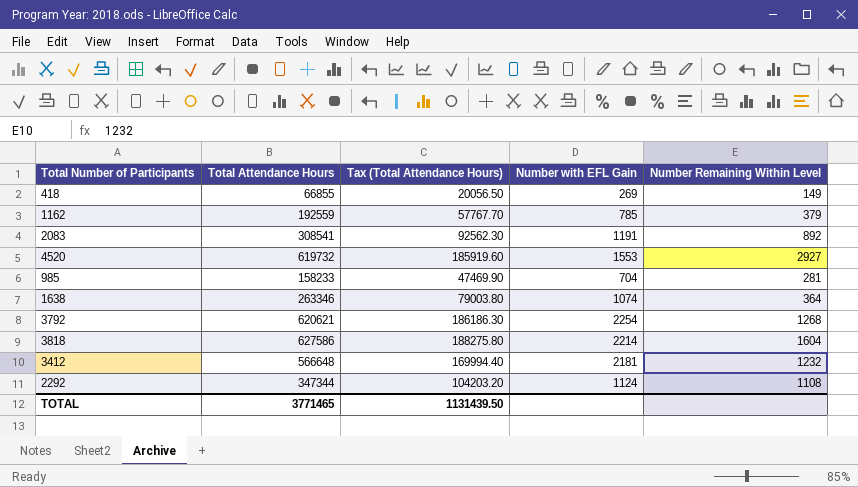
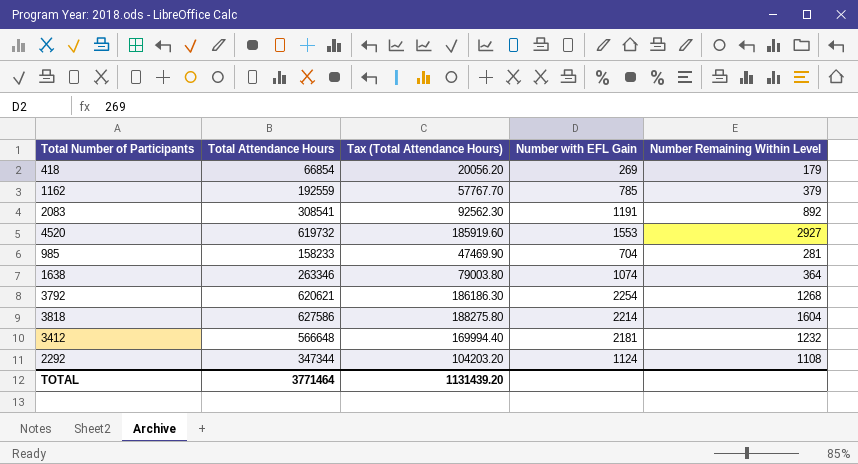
418 | Total Attendance Hours: 66855 -> 66854
418 | Tax (Total Attendance Hours): 20056.50 -> 20056.20
418 | Number Remaining Within Level: 149 -> 179
TOTAL | Total Attendance Hours: 3771465 -> 3771464
TOTAL | Tax (Total Attendance Hours): 1131439.50 -> 1131439.20

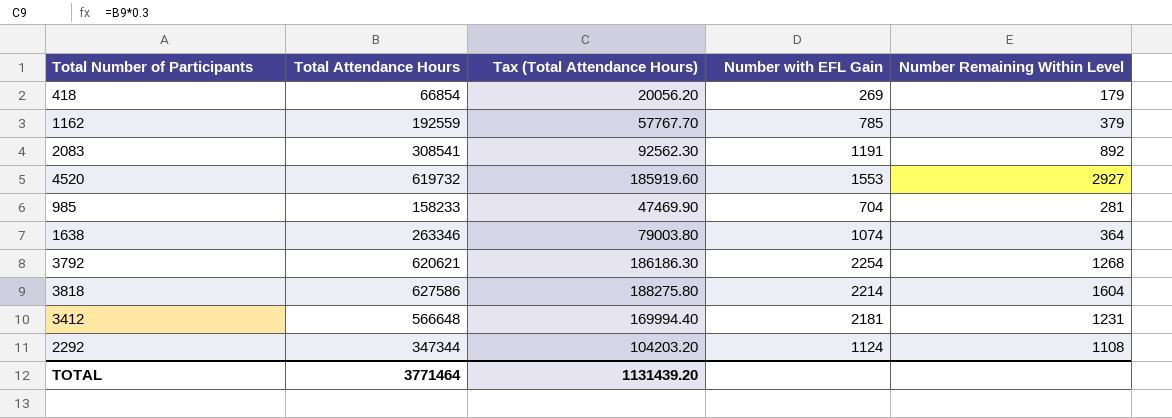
3412 | Number Remaining Within Level: 1232 -> 1231

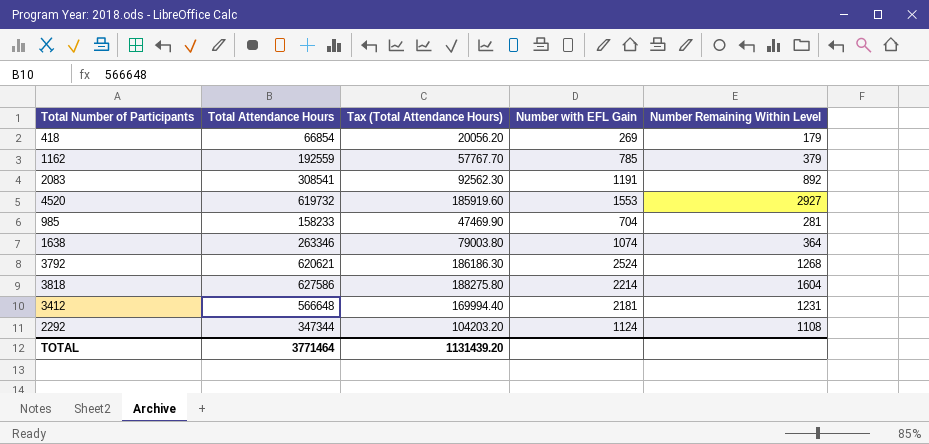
3792 | Number with EFL Gain: 2254 -> 2524

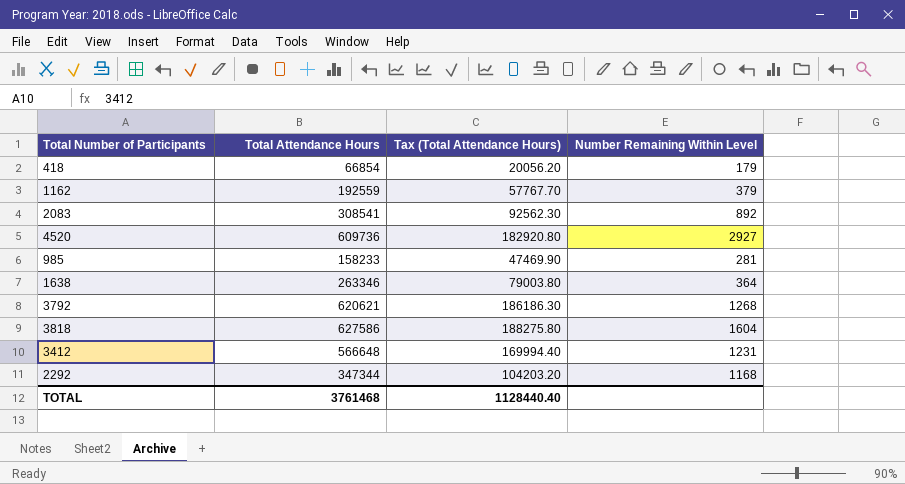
column Number with EFL Gain | position: 4 -> none
4520 | Total Attendance Hours: 619732 -> 609736
4520 | Tax (Total Attendance Hours): 185919.60 -> 182920.80
2292 | Number Remaining Within Level: 1108 -> 1168
TOTAL | Total Attendance Hours: 3771464 -> 3761468
TOTAL | Tax (Total Attendance Hours): 1131439.20 -> 1128440.40

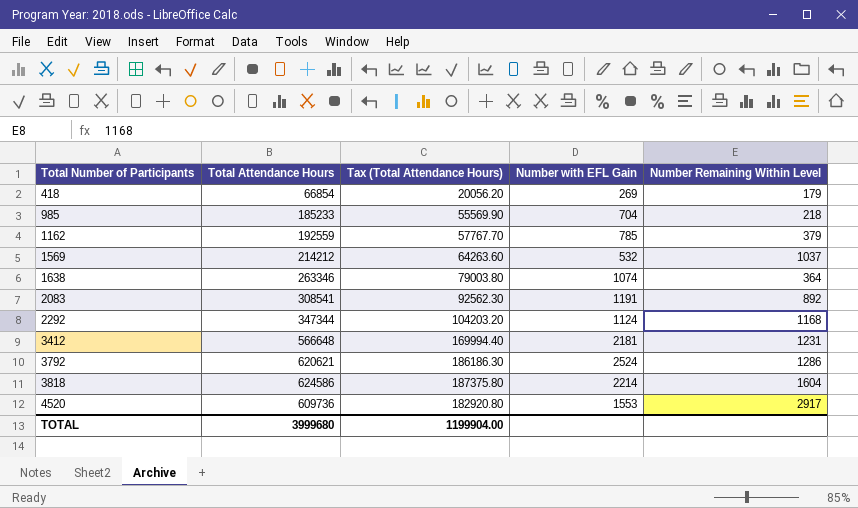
row order: none -> Total Number of Participants ascending
column Number with EFL Gain | position: none -> 4
985 | Total Attendance Hours: 158233 -> 185233
985 | Tax (Total Attendance Hours): 47469.90 -> 55569.90
985 | Number Remaining Within Level: 281 -> 218
row 1569: none -> 214212 | 64263.60 | 532 | 1037
3792 | Number Remaining Within Level: 1268 -> 1286
3818 | Total Attendance Hours: 627586 -> 624586
3818 | Tax (Total Attendance Hours): 188275.80 -> 187375.80
4520 | Number Remaining Within Level: 2927 -> 2917
TOTAL | Total Attendance Hours: 3761468 -> 3999680
TOTAL | Tax (Total Attendance Hours): 1128440.40 -> 1199904.00

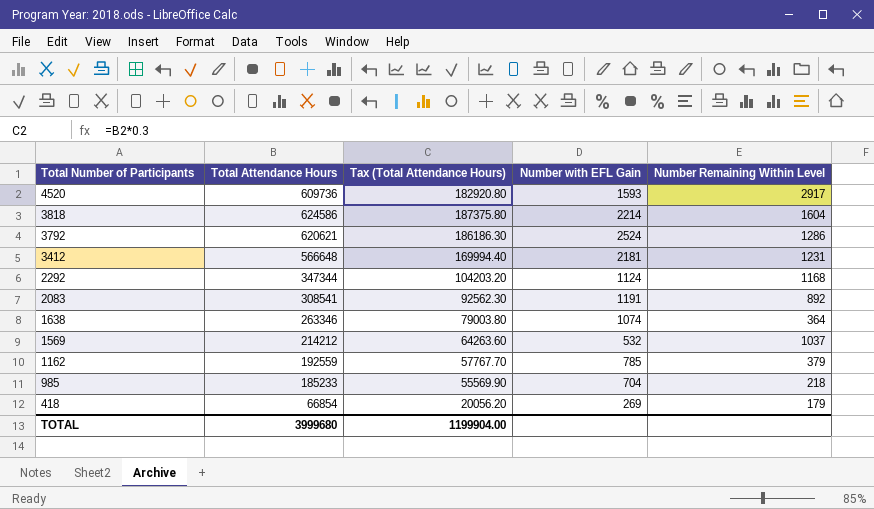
row order: Total Number of Participants ascending -> Total Number of Participants descending
4520 | Number with EFL Gain: 1553 -> 1593

